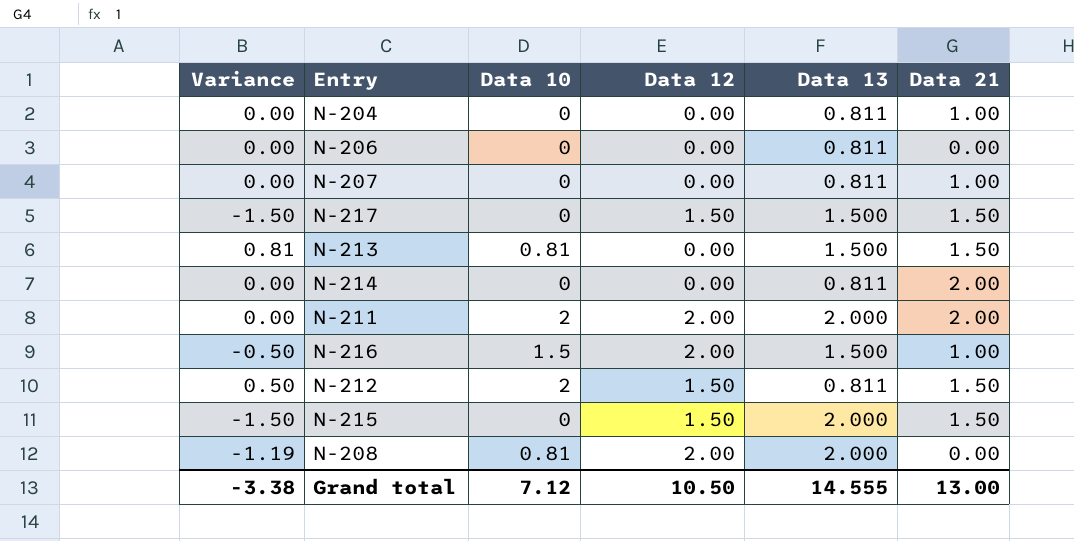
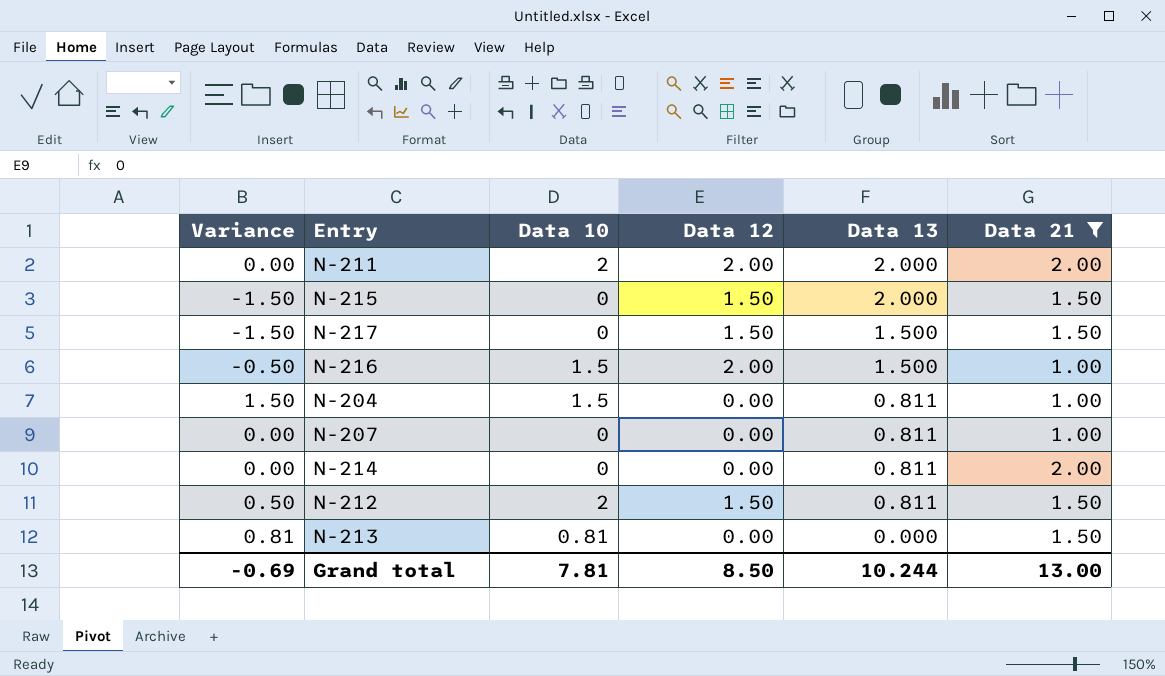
filter: none -> Data 21 != 0.00
row order: none -> Data 13 descending
N-204 | Variance: 0.00 -> 1.50
N-204 | Data 10: 0 -> 1.5
N-213 | Data 13: 1.500 -> 0.000
Grand total | Variance: -3.38 -> -0.69
Grand total | Data 10: 7.12 -> 7.81
Grand total | Data 12: 10.50 -> 8.50
Grand total | Data 13: 14.555 -> 10.244

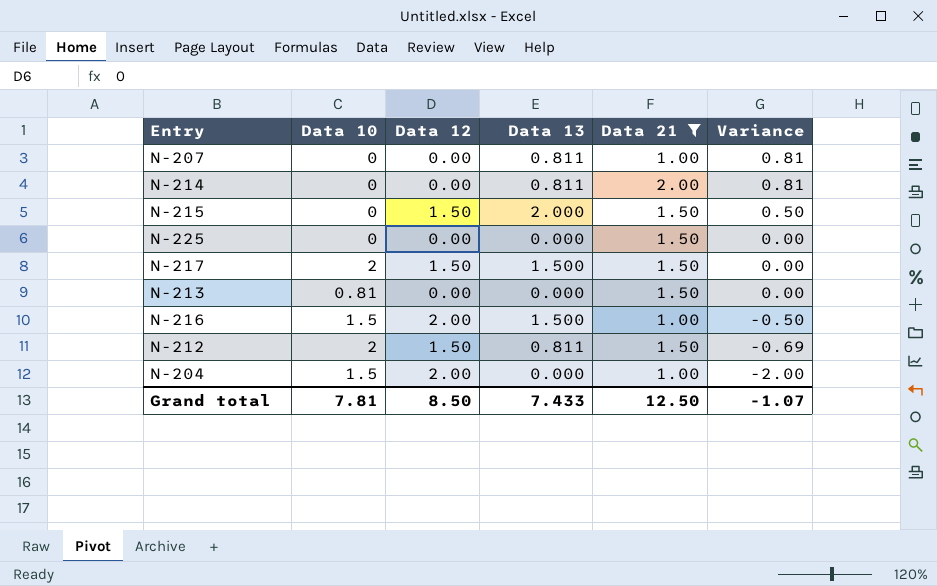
row order: Data 13 descending -> Variance descending
column Variance | formula: [Data 10] - [Data 12] -> [Data 13] - [Data 12]
column Variance | position: 1 -> 6
row N-211: 0.00 | 2 | 2.00 | 2.000 | 2.00 -> none
row N-225: none -> 0 | 0.00 | 0.000 | 1.50 | 0.00
N-217 | Data 10: 0 -> 2
N-204 | Data 12: 0.00 -> 2.00
N-204 | Data 13: 0.811 -> 0.000
Grand total | Data 13: 10.244 -> 7.433
Grand total | Data 21: 13.00 -> 12.50
Grand total | Variance: -0.69 -> -1.07

